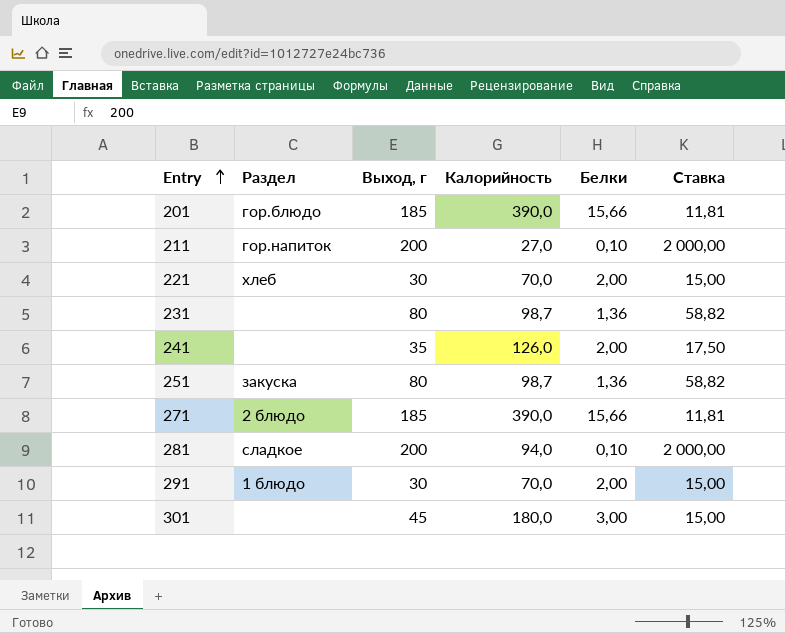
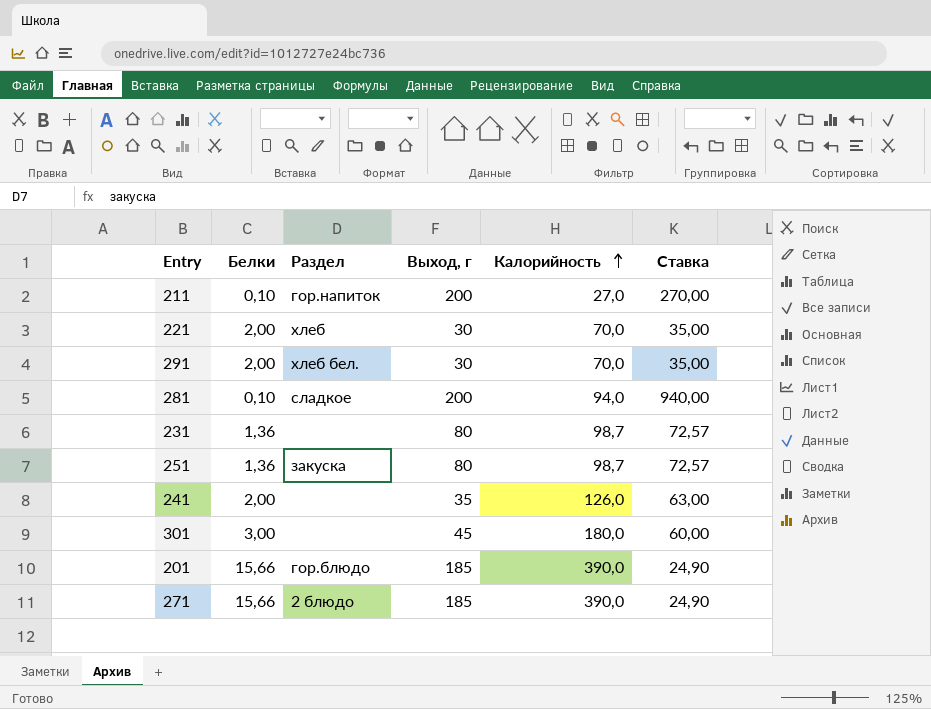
row order: Entry ascending -> Калорийность ascending
column Белки | position: 5 -> 2
column Ставка | formula: [Выход, г] / [Белки] -> [Калорийность] / [Белки]
291 | Раздел: 1 блюдо -> хлеб бел.

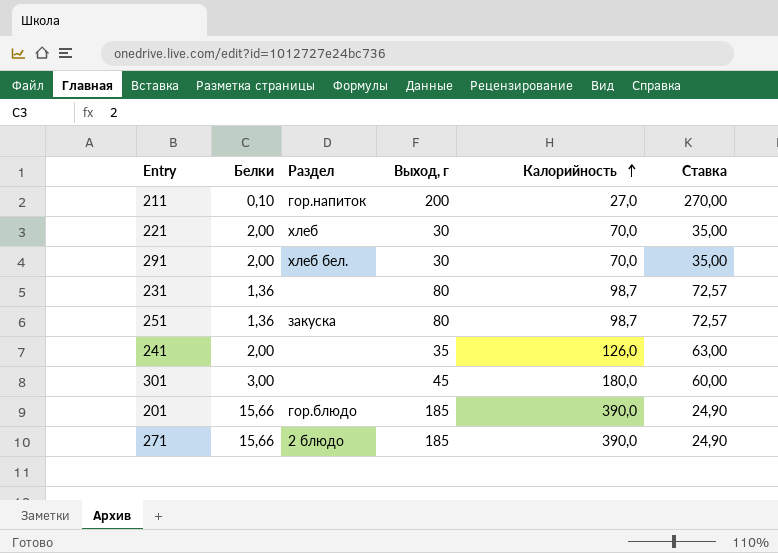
row 281: 0,10 | сладкое | 200 | 94,0 | 940,00 -> none

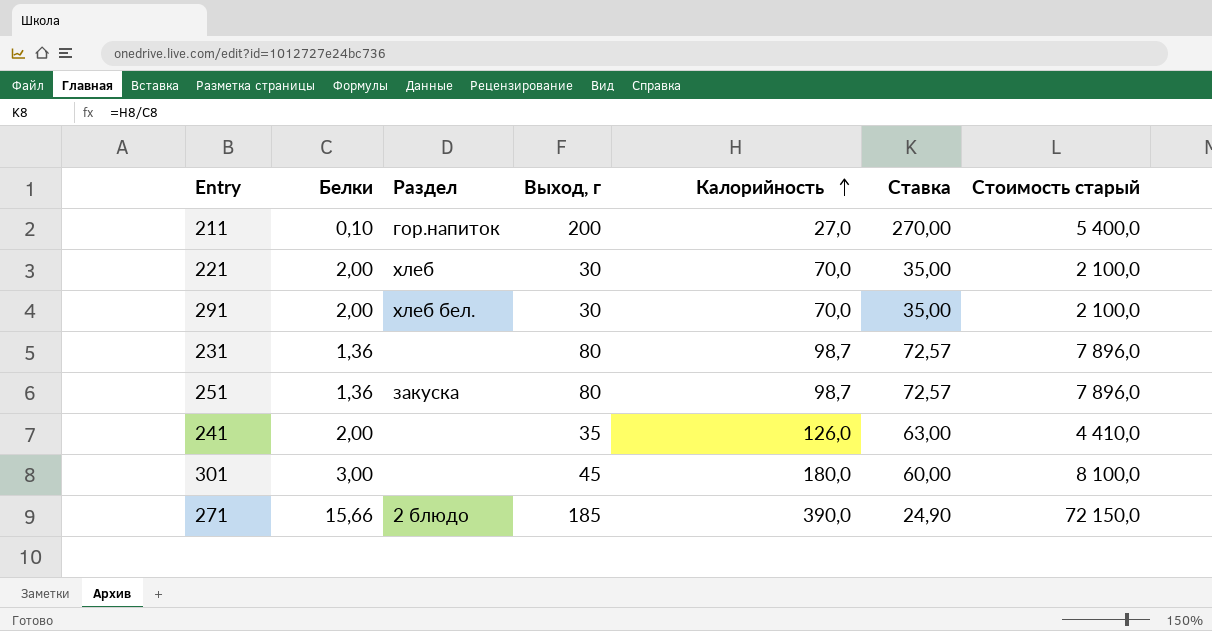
column Стоимость старый | formula: none -> [Выход, г] * [Калорийность]
row 201: 15,66 | гор.блюдо | 185 | 390,0 | 24,90 -> none

